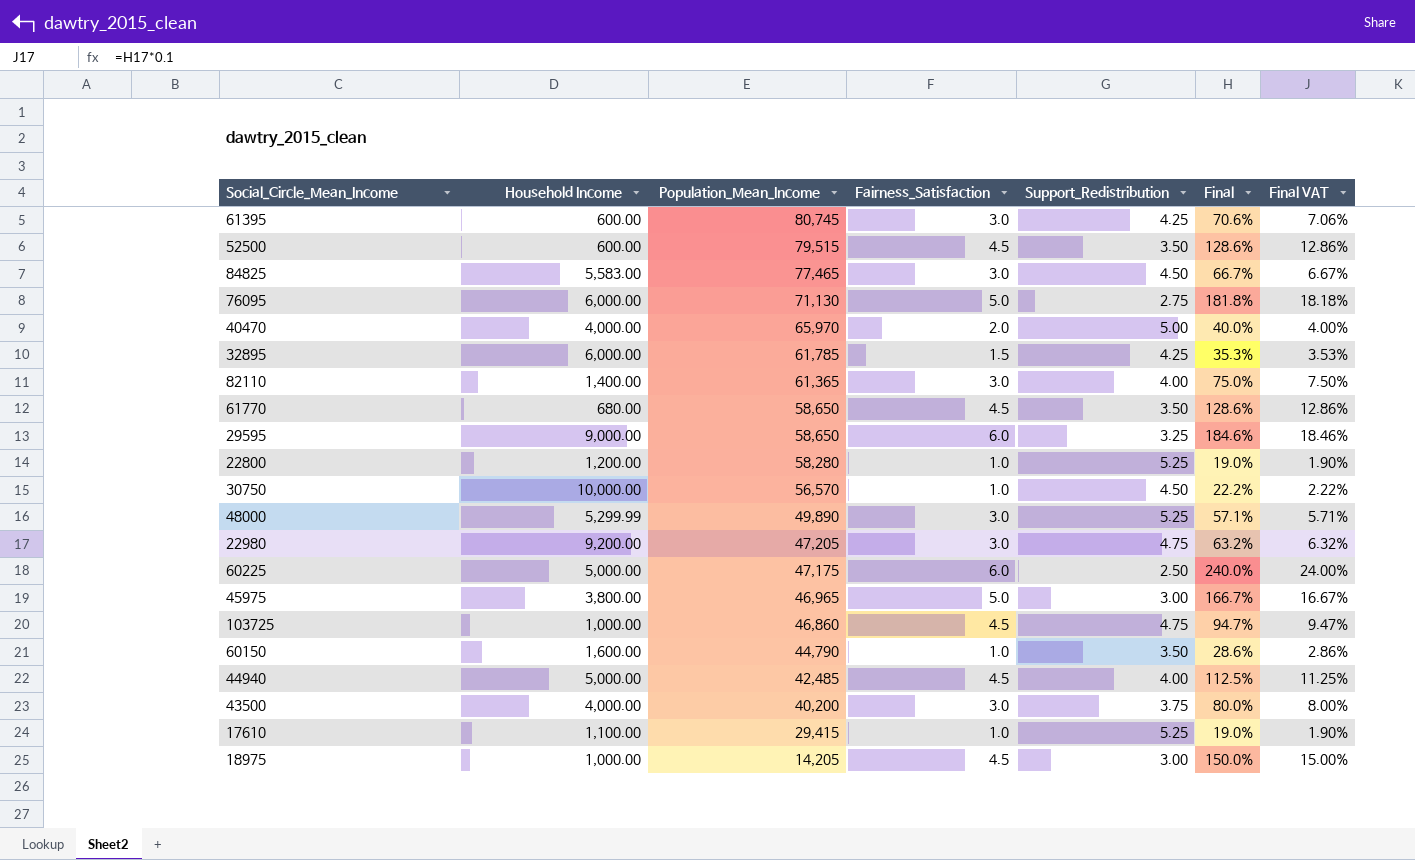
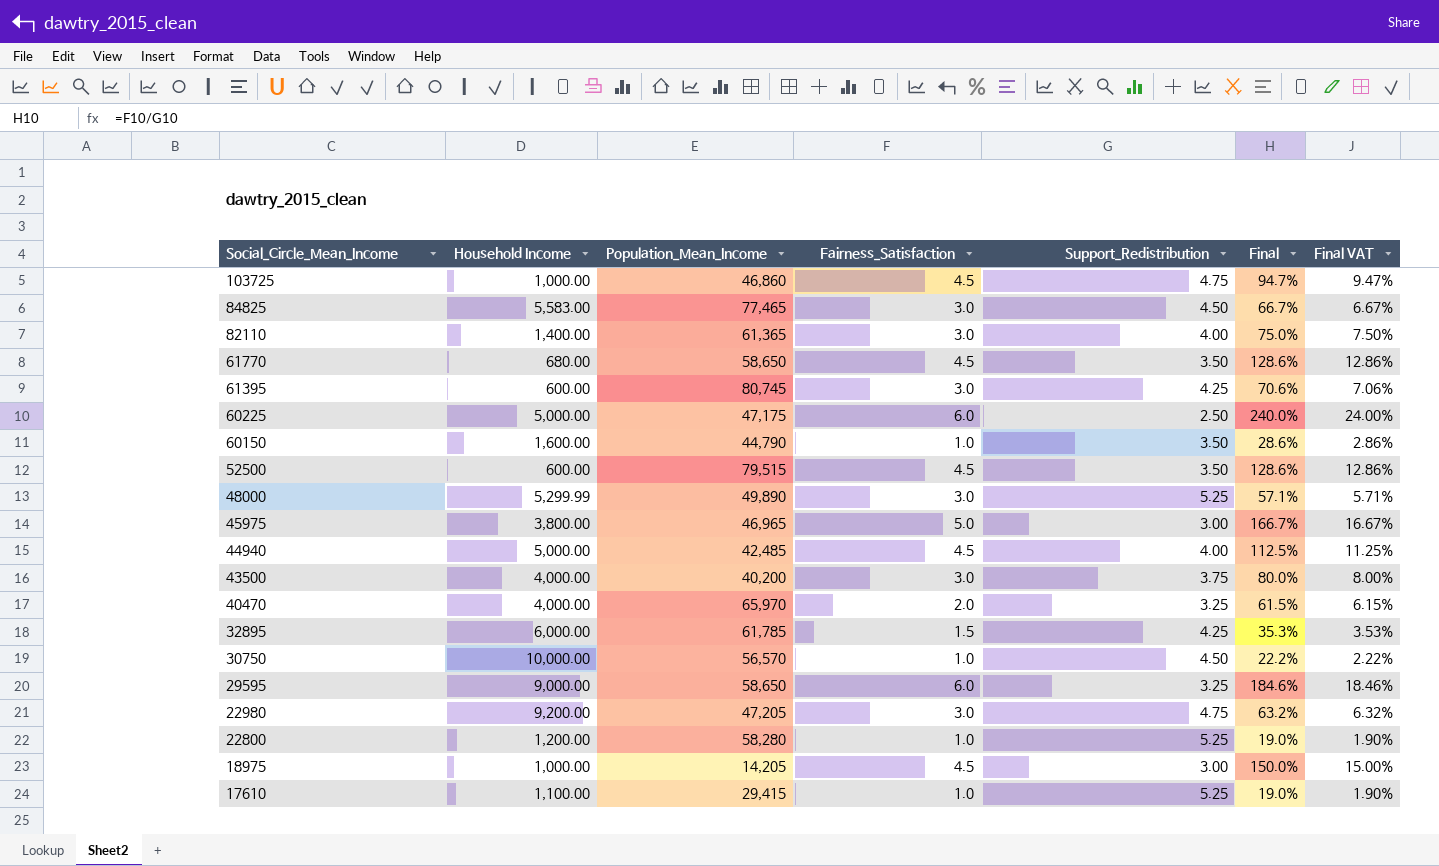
row order: Population_Mean_Income descending -> Social_Circle_Mean_Income descending
row 76095: 6,000.00 | 71,130 | 5.0 | 2.75 | 181.8% | 18.18% -> none
40470 | Support_Redistribution: 5.00 -> 3.25
40470 | Final: 40.0% -> 61.5%
40470 | Final VAT: 4.00% -> 6.15%

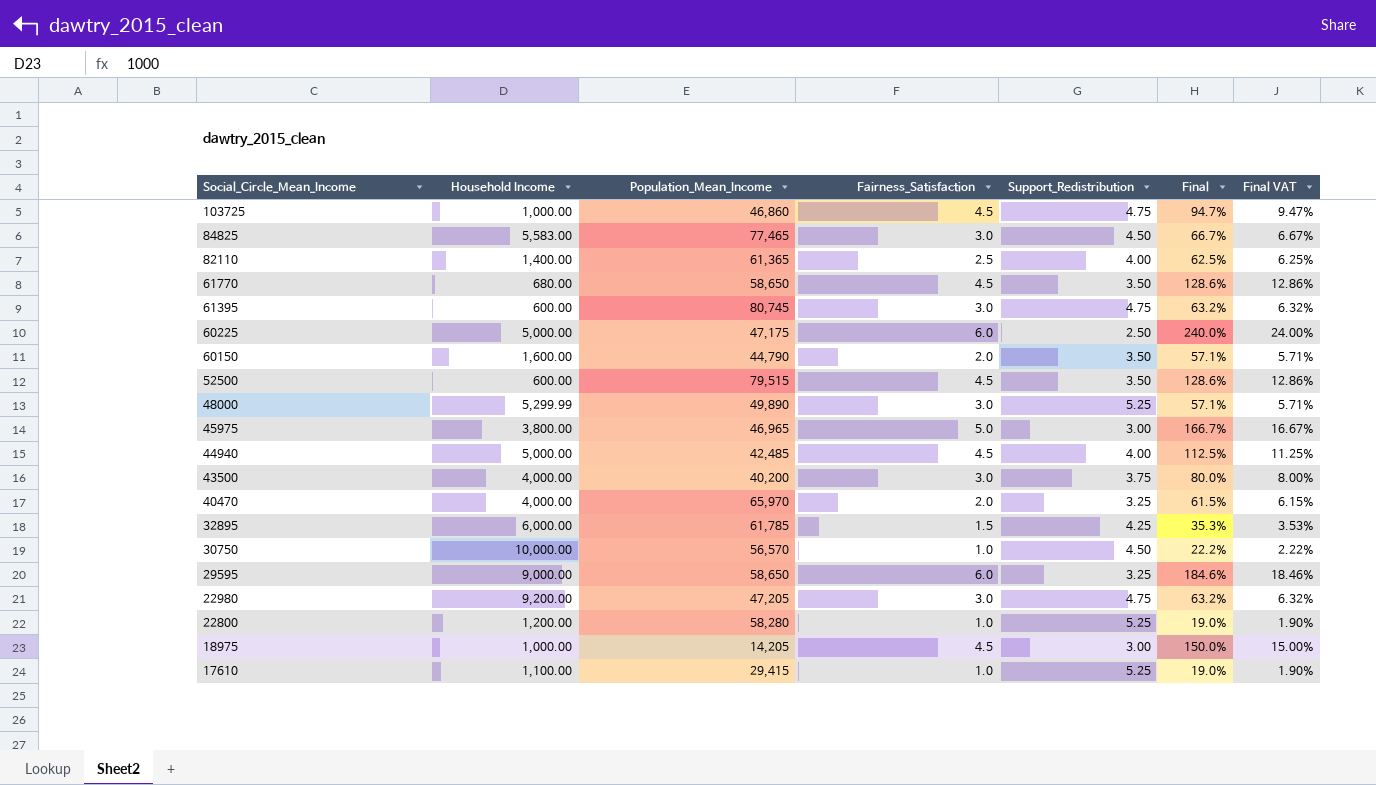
82110 | Fairness_Satisfaction: 3.0 -> 2.5
82110 | Final: 75.0% -> 62.5%
82110 | Final VAT: 7.50% -> 6.25%
61395 | Support_Redistribution: 4.25 -> 4.75
61395 | Final: 70.6% -> 63.2%
61395 | Final VAT: 7.06% -> 6.32%
60150 | Fairness_Satisfaction: 1.0 -> 2.0
60150 | Final: 28.6% -> 57.1%
60150 | Final VAT: 2.86% -> 5.71%

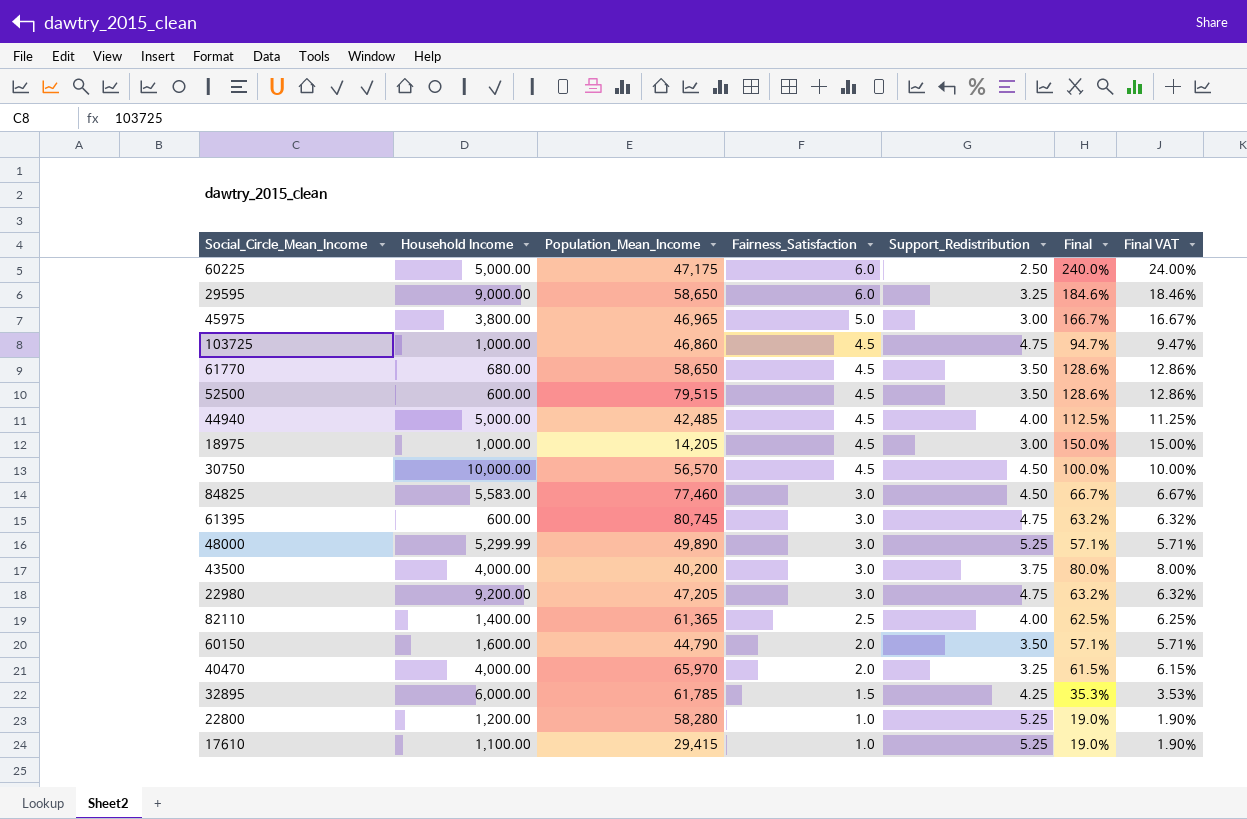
row order: Social_Circle_Mean_Income descending -> Fairness_Satisfaction descending
30750 | Fairness_Satisfaction: 1.0 -> 4.5
30750 | Final: 22.2% -> 100.0%
30750 | Final VAT: 2.22% -> 10.00%
84825 | Population_Mean_Income: 77,465 -> 77,460

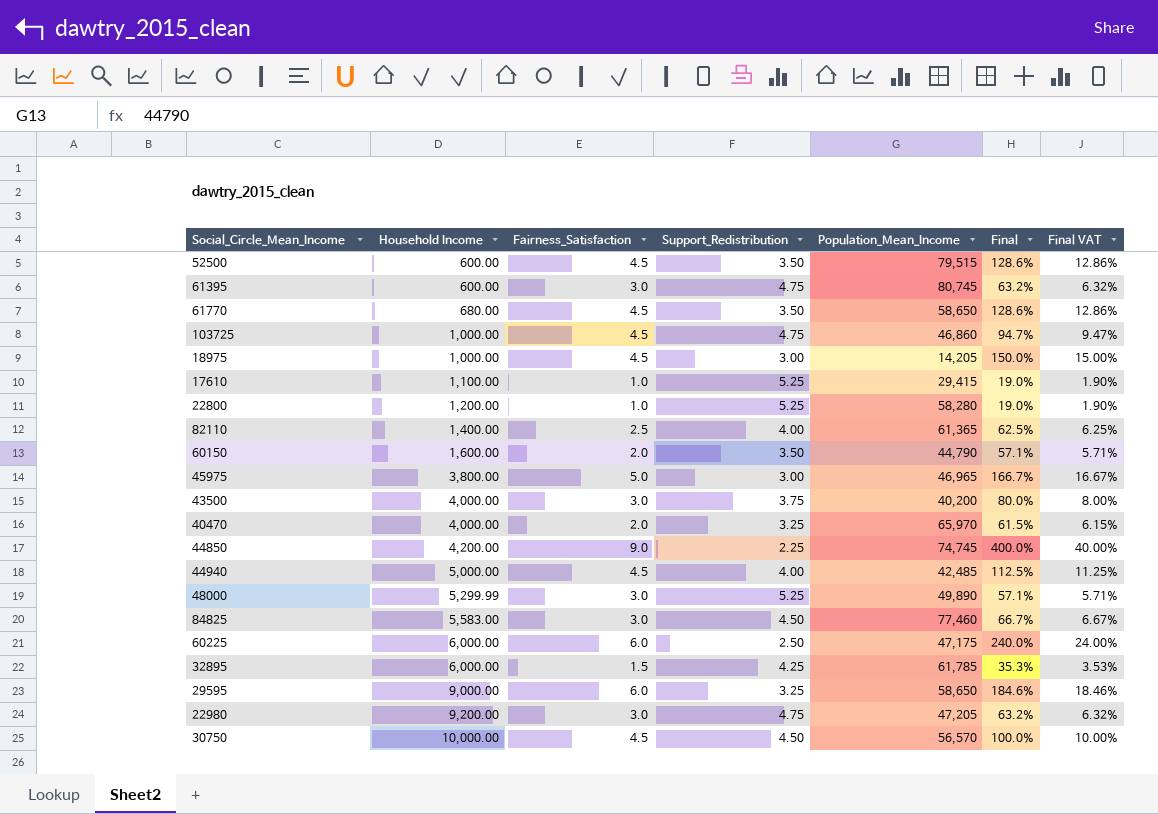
row order: Fairness_Satisfaction descending -> Household Income ascending
column Population_Mean_Income | position: 3 -> 5
row 44850: none -> 4,200.00 | 9.0 | 2.25 | 74,745 | 400.0% | 40.00%
60225 | Household Income: 5,000.00 -> 6,000.00

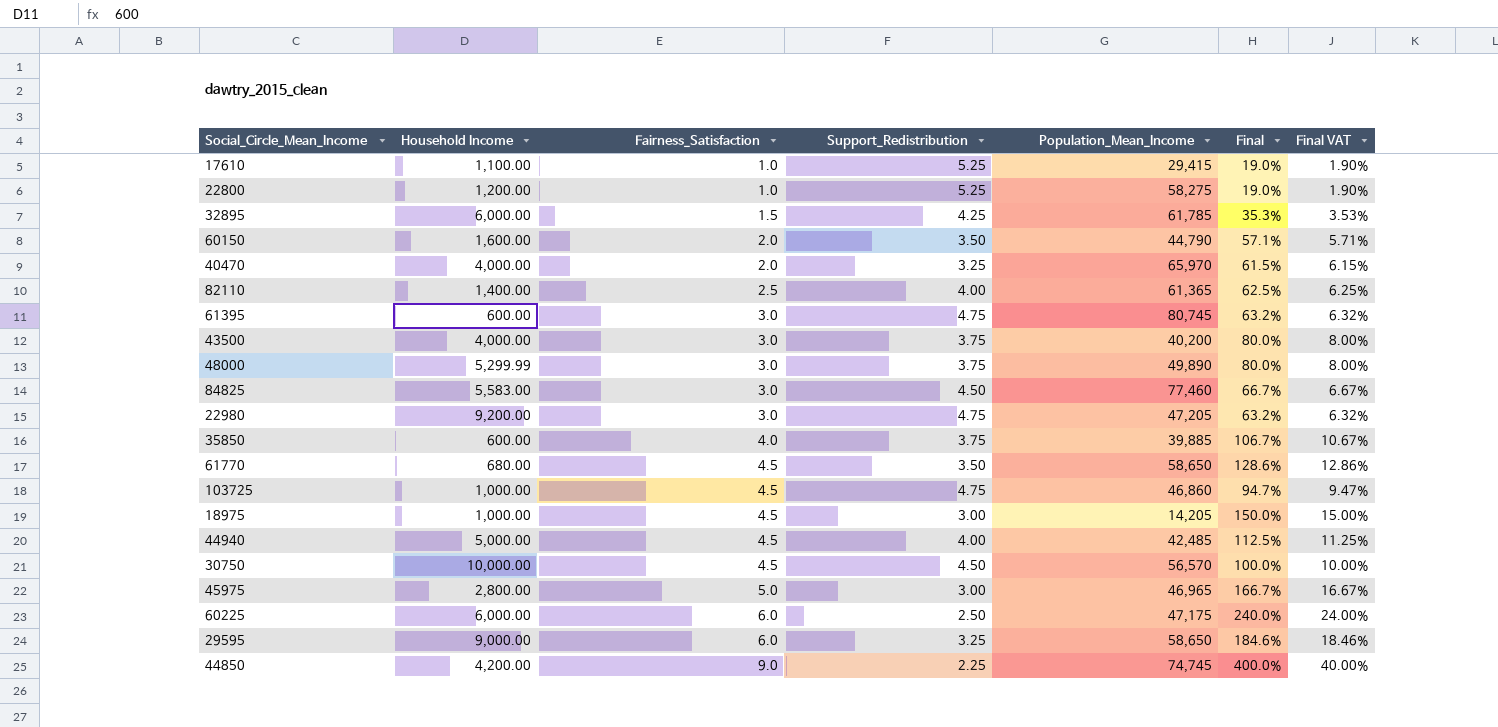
row order: Household Income ascending -> Fairness_Satisfaction ascending
row 52500: 600.00 | 4.5 | 3.50 | 79,515 | 128.6% | 12.86% -> none
22800 | Population_Mean_Income: 58,280 -> 58,275
48000 | Support_Redistribution: 5.25 -> 3.75
48000 | Final: 57.1% -> 80.0%
48000 | Final VAT: 5.71% -> 8.00%
row 35850: none -> 600.00 | 4.0 | 3.75 | 39,885 | 106.7% | 10.67%
45975 | Household Income: 3,800.00 -> 2,800.00

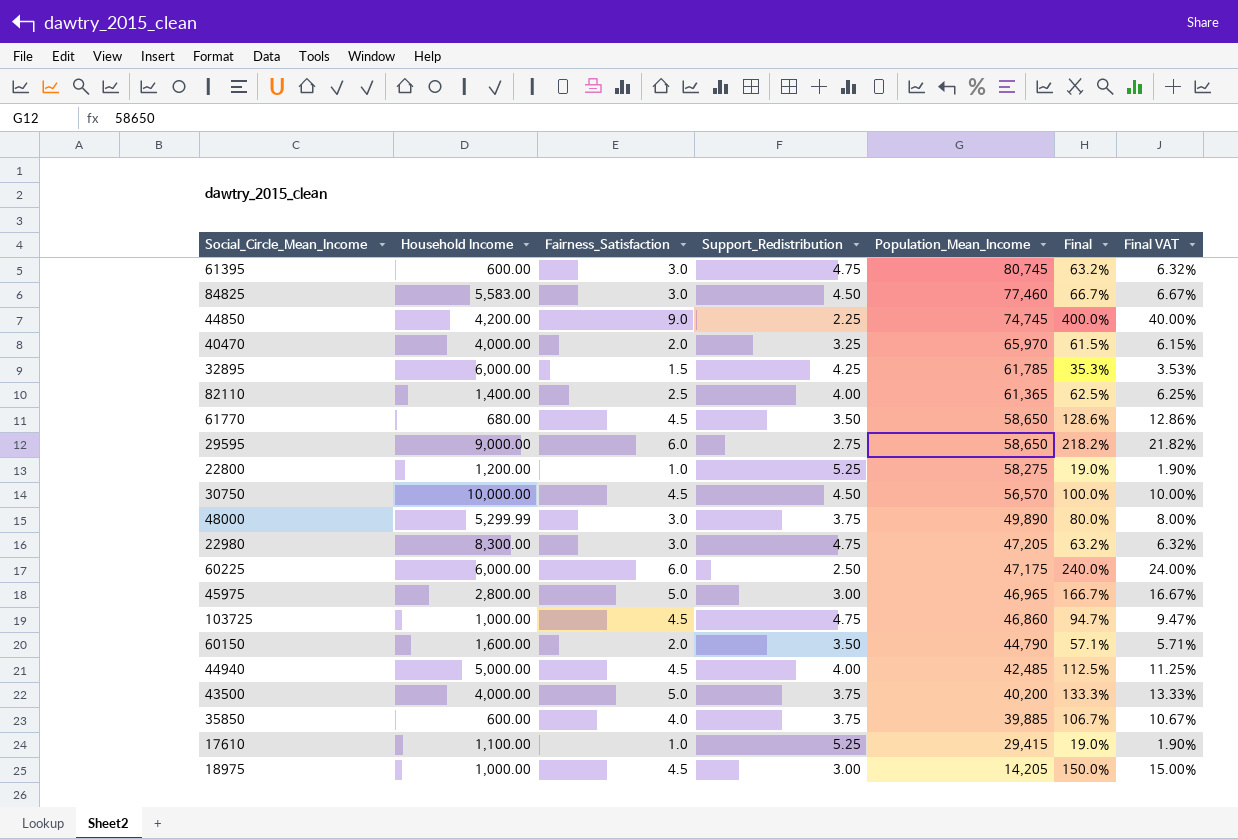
row order: Fairness_Satisfaction ascending -> Population_Mean_Income descending
29595 | Support_Redistribution: 3.25 -> 2.75
29595 | Final: 184.6% -> 218.2%
29595 | Final VAT: 18.46% -> 21.82%
22980 | Household Income: 9,200.00 -> 8,300.00
43500 | Fairness_Satisfaction: 3.0 -> 5.0
43500 | Final: 80.0% -> 133.3%
43500 | Final VAT: 8.00% -> 13.33%

